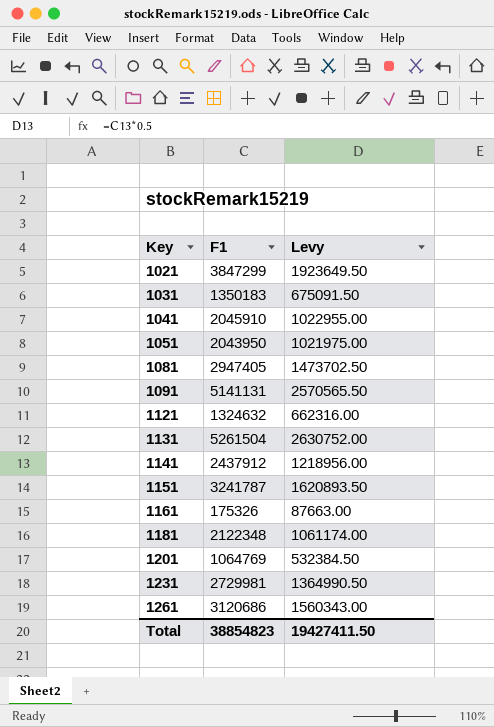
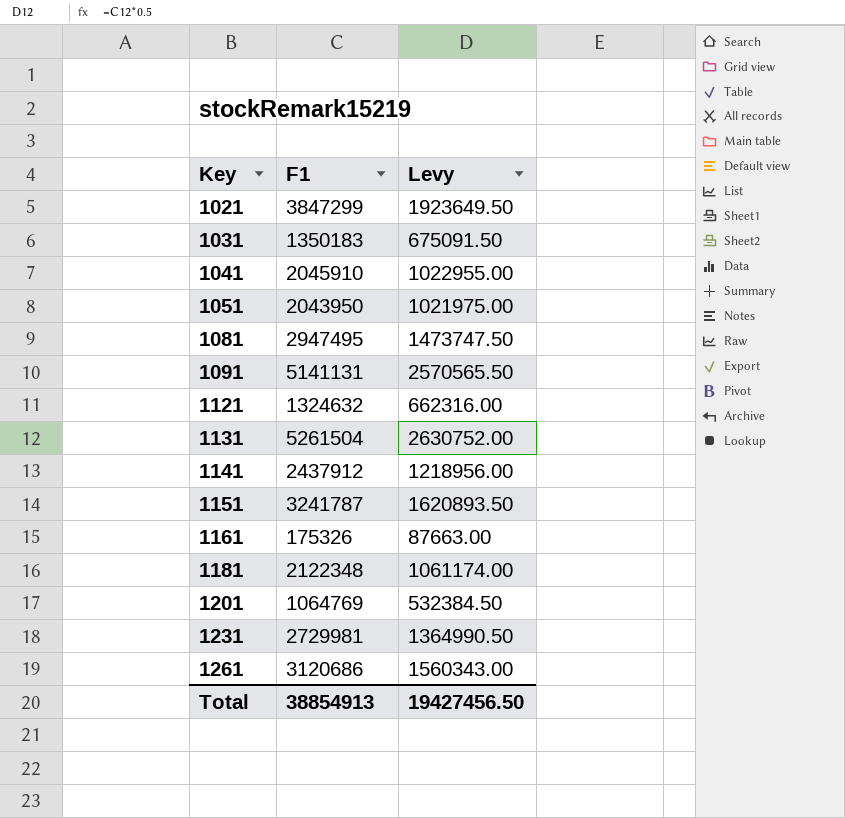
1081 | F1: 2947405 -> 2947495
1081 | Levy: 1473702.50 -> 1473747.50
Total | F1: 38854823 -> 38854913
Total | Levy: 19427411.50 -> 19427456.50

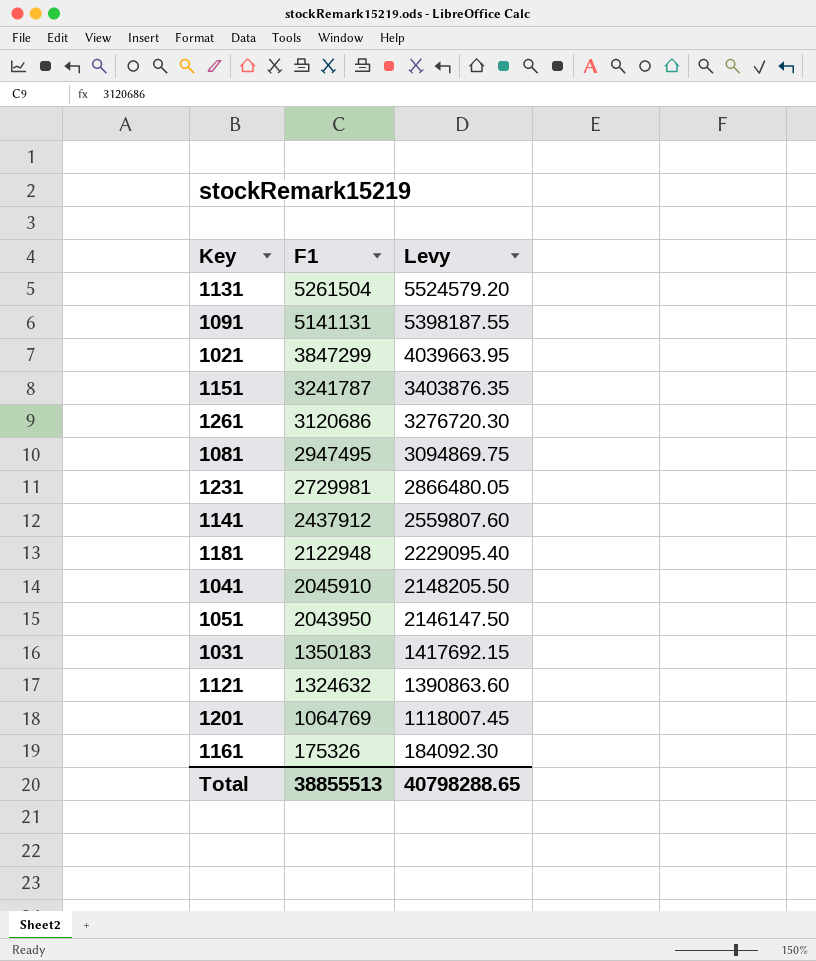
row order: Key ascending -> F1 descending
column Levy | formula: [F1] * 0.5 -> [F1] * 1.05
1181 | F1: 2122348 -> 2122948
Total | F1: 38854913 -> 38855513
Total | Levy: 19427456.50 -> 40798288.65

